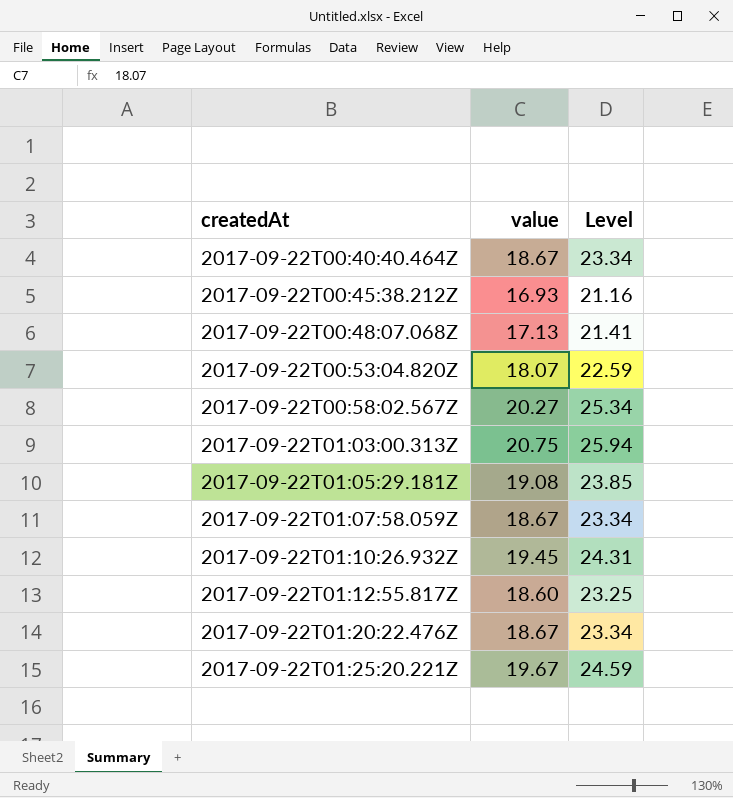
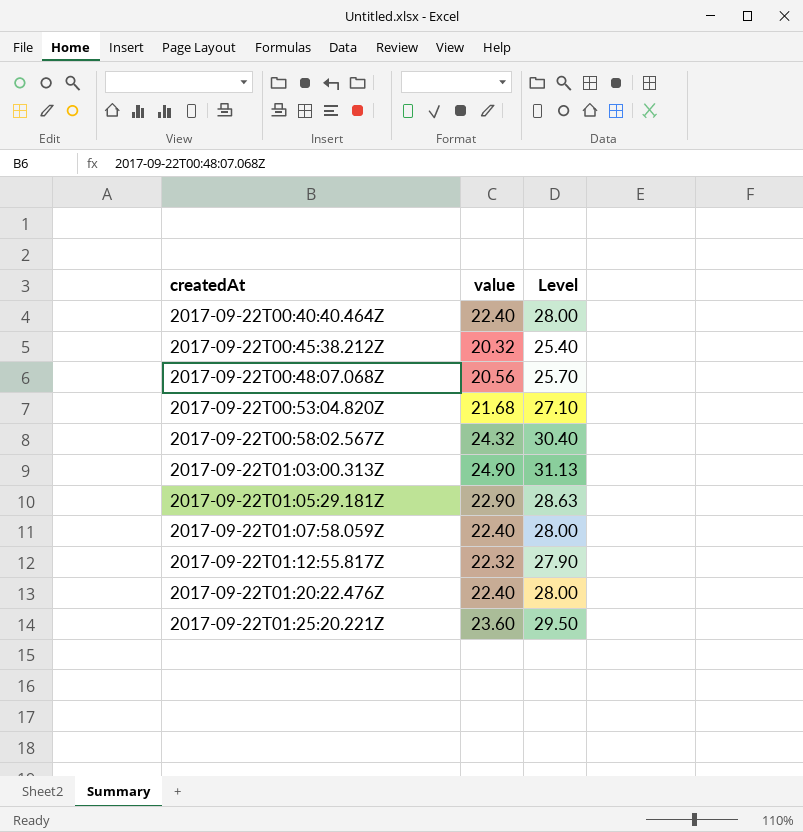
row 2017-09-22T01:10:26.932Z: 19.45 | 24.31 -> none
2017-09-22T00:40:40.464Z | value: 18.67 -> 22.40
2017-09-22T00:40:40.464Z | Level: 23.34 -> 28.00
2017-09-22T00:45:38.212Z | value: 16.93 -> 20.32
2017-09-22T00:45:38.212Z | Level: 21.16 -> 25.40
2017-09-22T00:48:07.068Z | value: 17.13 -> 20.56
2017-09-22T00:48:07.068Z | Level: 21.41 -> 25.70
2017-09-22T00:53:04.820Z | value: 18.07 -> 21.68
2017-09-22T00:53:04.820Z | Level: 22.59 -> 27.10
2017-09-22T00:58:02.567Z | value: 20.27 -> 24.32
2017-09-22T00:58:02.567Z | Level: 25.34 -> 30.40
2017-09-22T01:03:00.313Z | value: 20.75 -> 24.90
2017-09-22T01:03:00.313Z | Level: 25.94 -> 31.13
2017-09-22T01:05:29.181Z | value: 19.08 -> 22.90
2017-09-22T01:05:29.181Z | Level: 23.85 -> 28.63
2017-09-22T01:07:58.059Z | value: 18.67 -> 22.40
2017-09-22T01:07:58.059Z | Level: 23.34 -> 28.00
2017-09-22T01:12:55.817Z | value: 18.60 -> 22.32
2017-09-22T01:12:55.817Z | Level: 23.25 -> 27.90
2017-09-22T01:20:22.476Z | value: 18.67 -> 22.40
2017-09-22T01:20:22.476Z | Level: 23.34 -> 28.00
2017-09-22T01:25:20.221Z | value: 19.67 -> 23.60
2017-09-22T01:25:20.221Z | Level: 24.59 -> 29.50

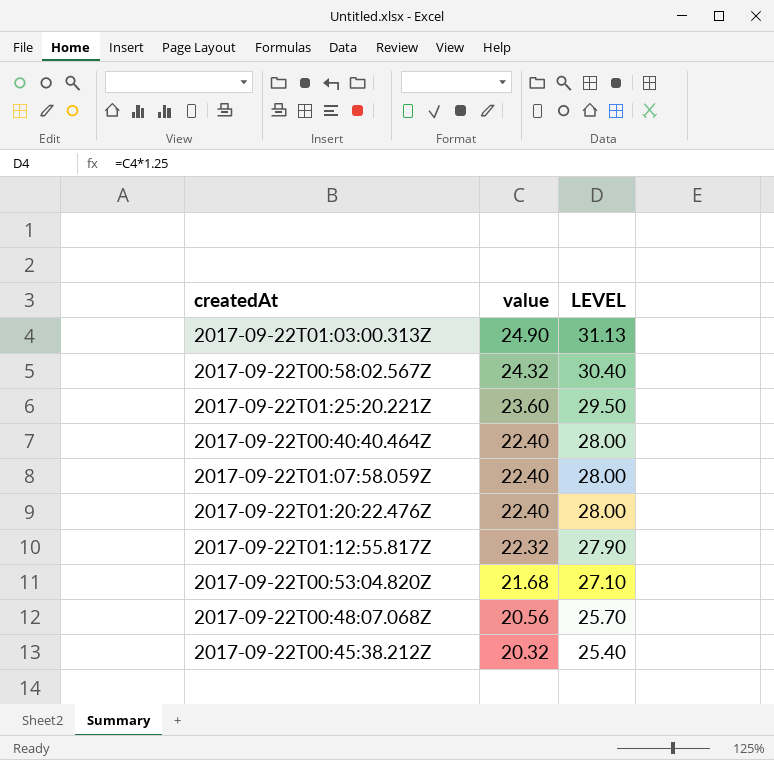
row order: createdAt ascending -> value descending
column name: Level -> LEVEL
row 2017-09-22T01:05:29.181Z: 22.90 | 28.63 -> none

